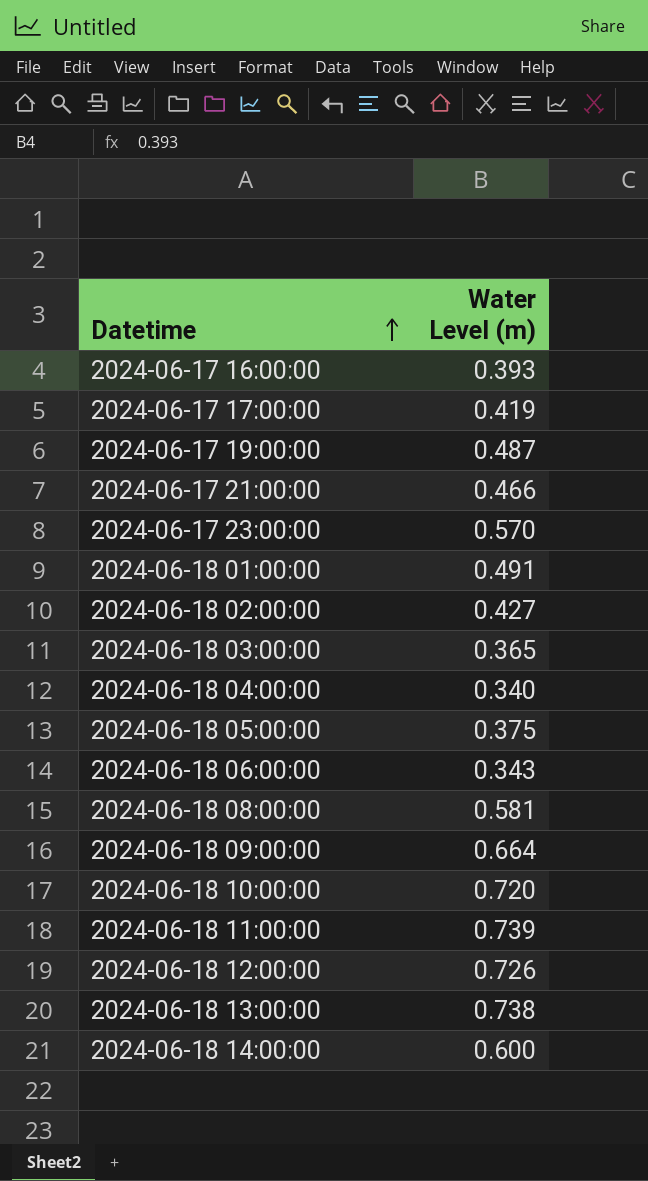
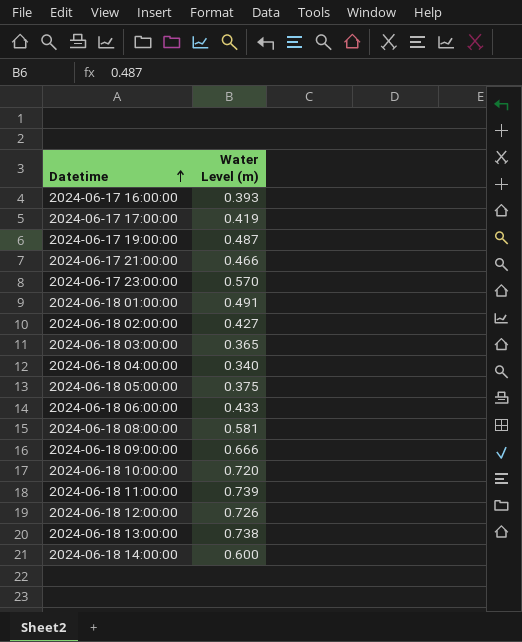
2024-06-18 06:00:00 | Water Level (m): 0.343 -> 0.433
2024-06-18 09:00:00 | Water Level (m): 0.664 -> 0.666

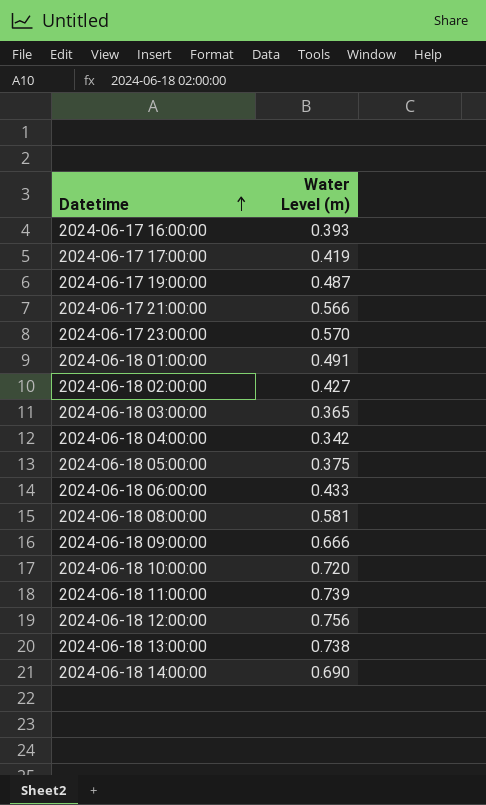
2024-06-17 21:00:00 | Water Level (m): 0.466 -> 0.566
2024-06-18 04:00:00 | Water Level (m): 0.340 -> 0.342
2024-06-18 12:00:00 | Water Level (m): 0.726 -> 0.756
2024-06-18 14:00:00 | Water Level (m): 0.600 -> 0.690

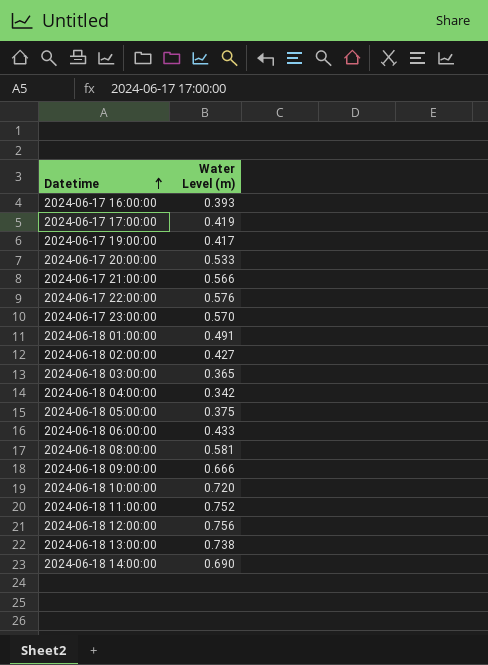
2024-06-17 19:00:00 | Water Level (m): 0.487 -> 0.417
row 2024-06-17 20:00:00: none -> 0.533
row 2024-06-17 22:00:00: none -> 0.576
2024-06-18 11:00:00 | Water Level (m): 0.739 -> 0.752

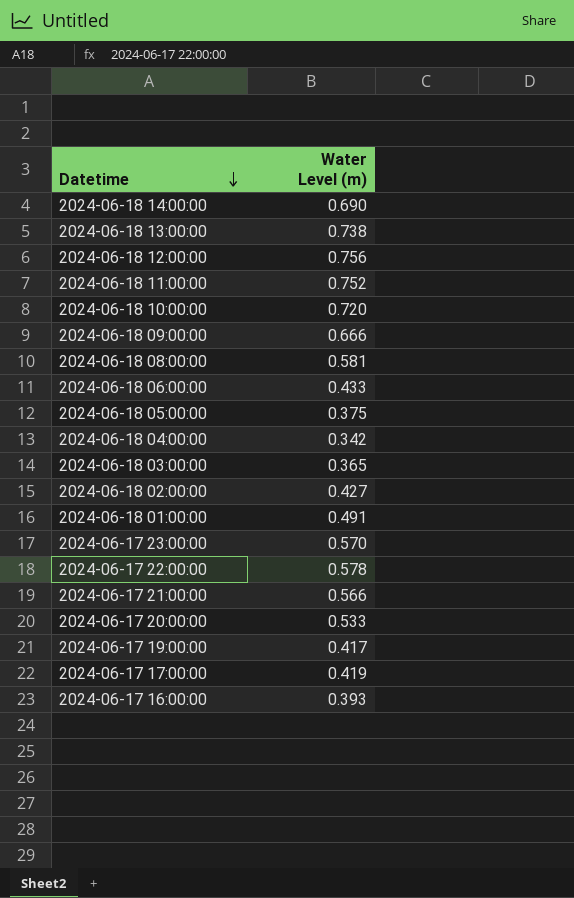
row order: Datetime ascending -> Datetime descending
2024-06-17 22:00:00 | Water Level (m): 0.576 -> 0.578

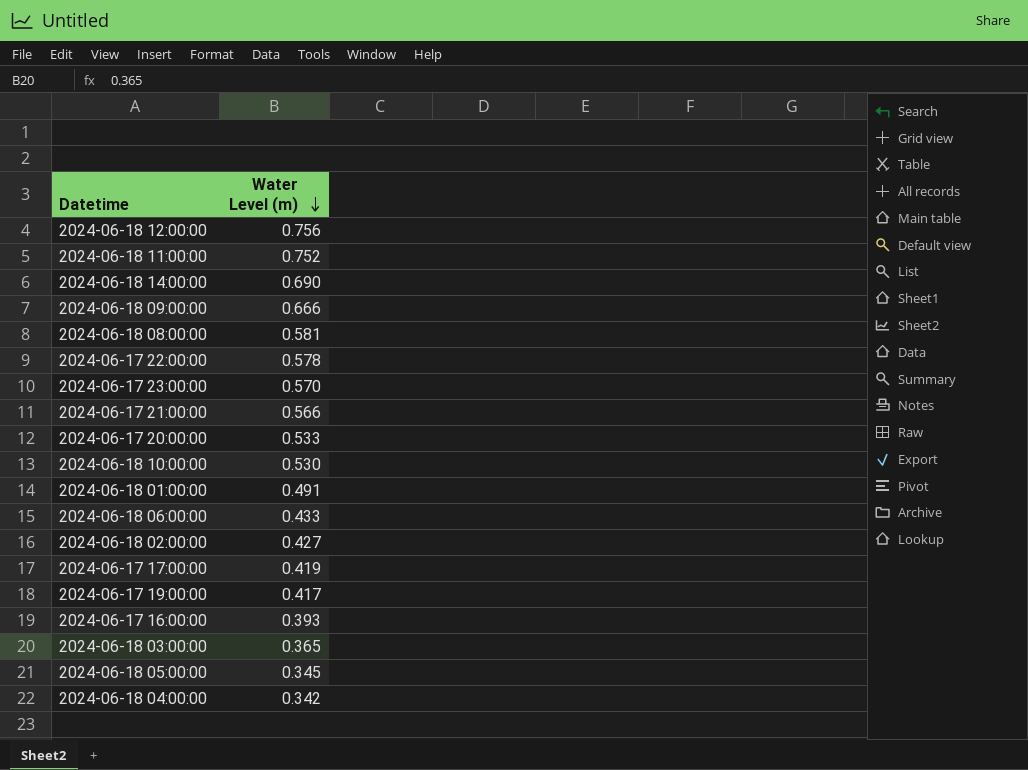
row order: Datetime descending -> Water Level (m) descending
row 2024-06-18 13:00:00: 0.738 -> none
2024-06-18 10:00:00 | Water Level (m): 0.720 -> 0.530
2024-06-18 05:00:00 | Water Level (m): 0.375 -> 0.345

